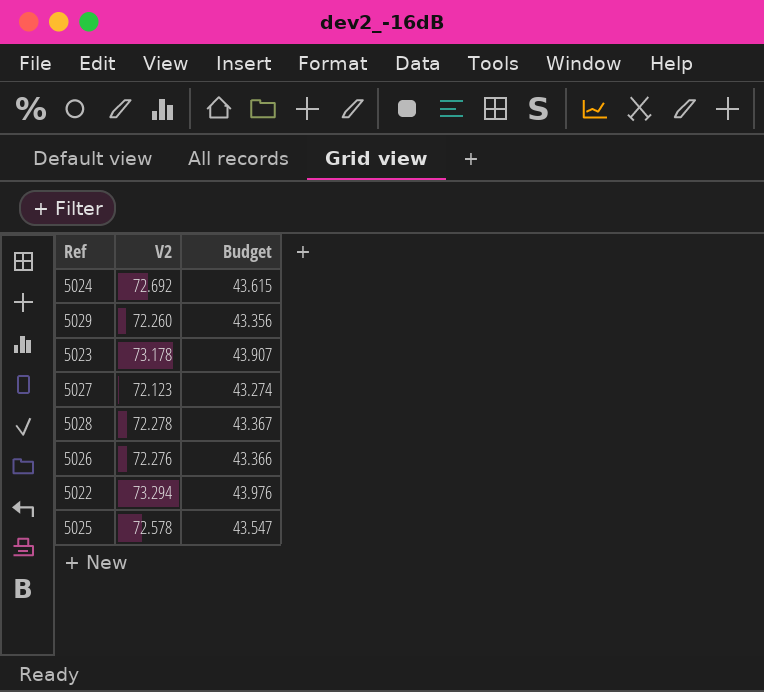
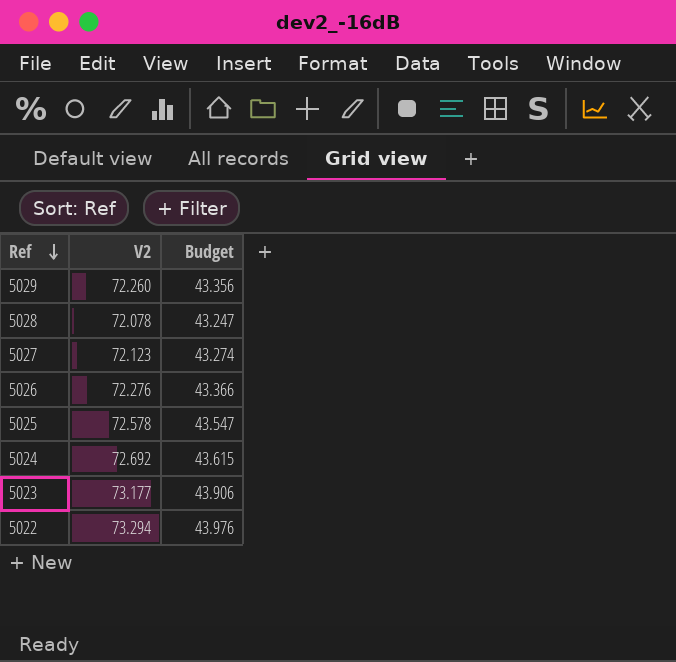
row order: none -> Ref descending
5028 | V2: 72.278 -> 72.078
5028 | Budget: 43.367 -> 43.247
5023 | V2: 73.178 -> 73.177
5023 | Budget: 43.907 -> 43.906

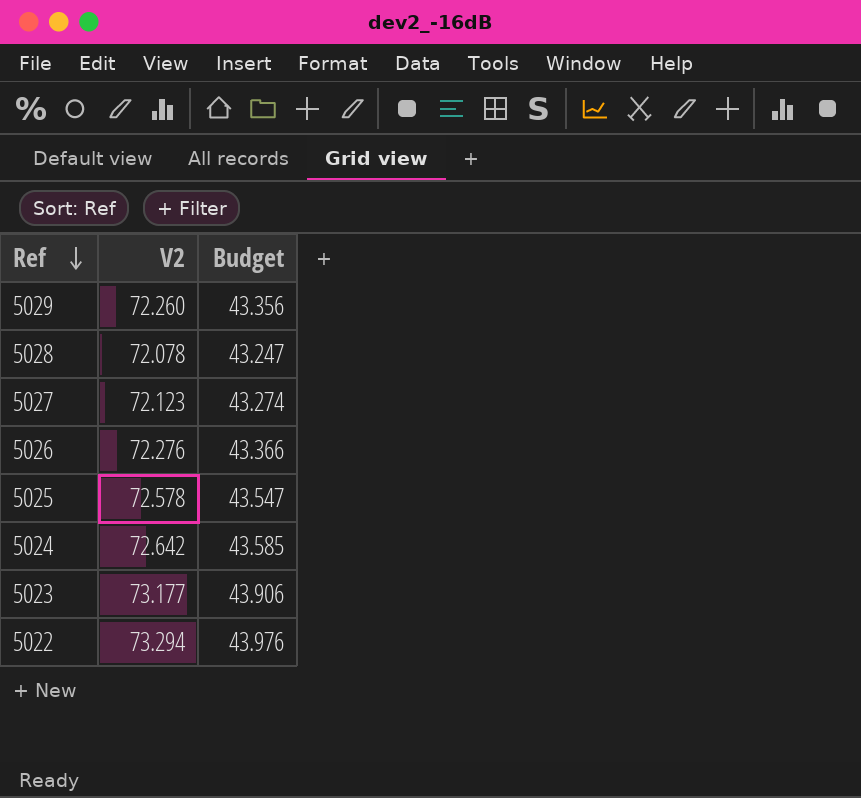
5024 | V2: 72.692 -> 72.642
5024 | Budget: 43.615 -> 43.585

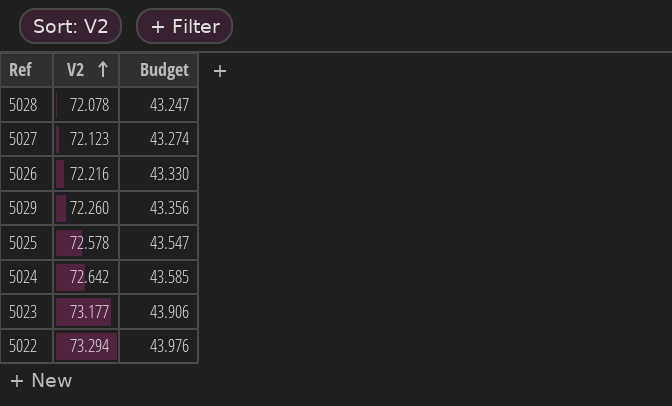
row order: Ref descending -> V2 ascending
5026 | V2: 72.276 -> 72.216
5026 | Budget: 43.366 -> 43.330

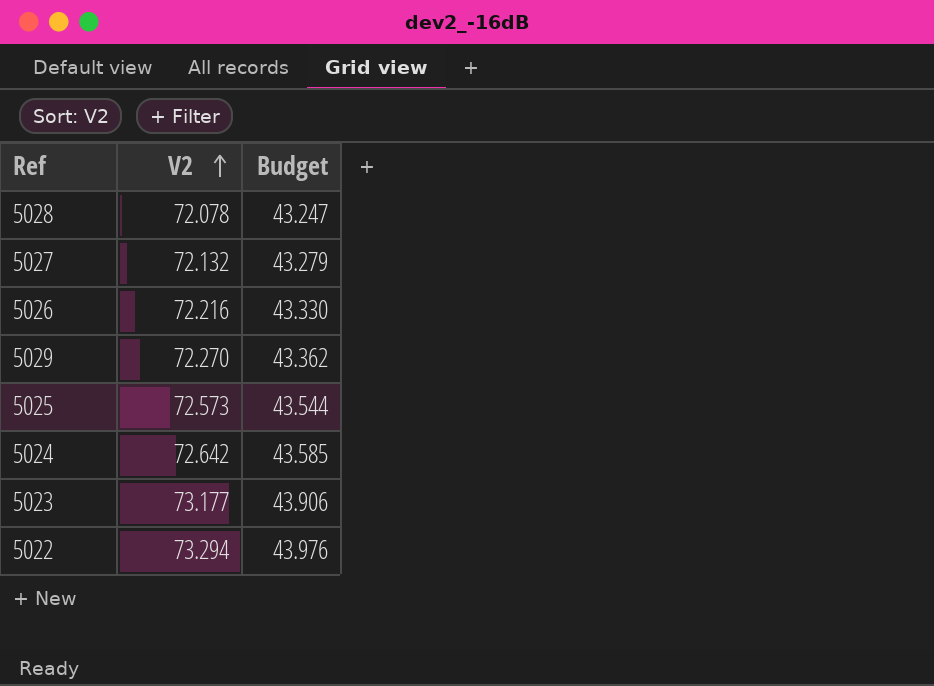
5027 | V2: 72.123 -> 72.132
5027 | Budget: 43.274 -> 43.279
5029 | V2: 72.260 -> 72.270
5029 | Budget: 43.356 -> 43.362
5025 | V2: 72.578 -> 72.573
5025 | Budget: 43.547 -> 43.544

